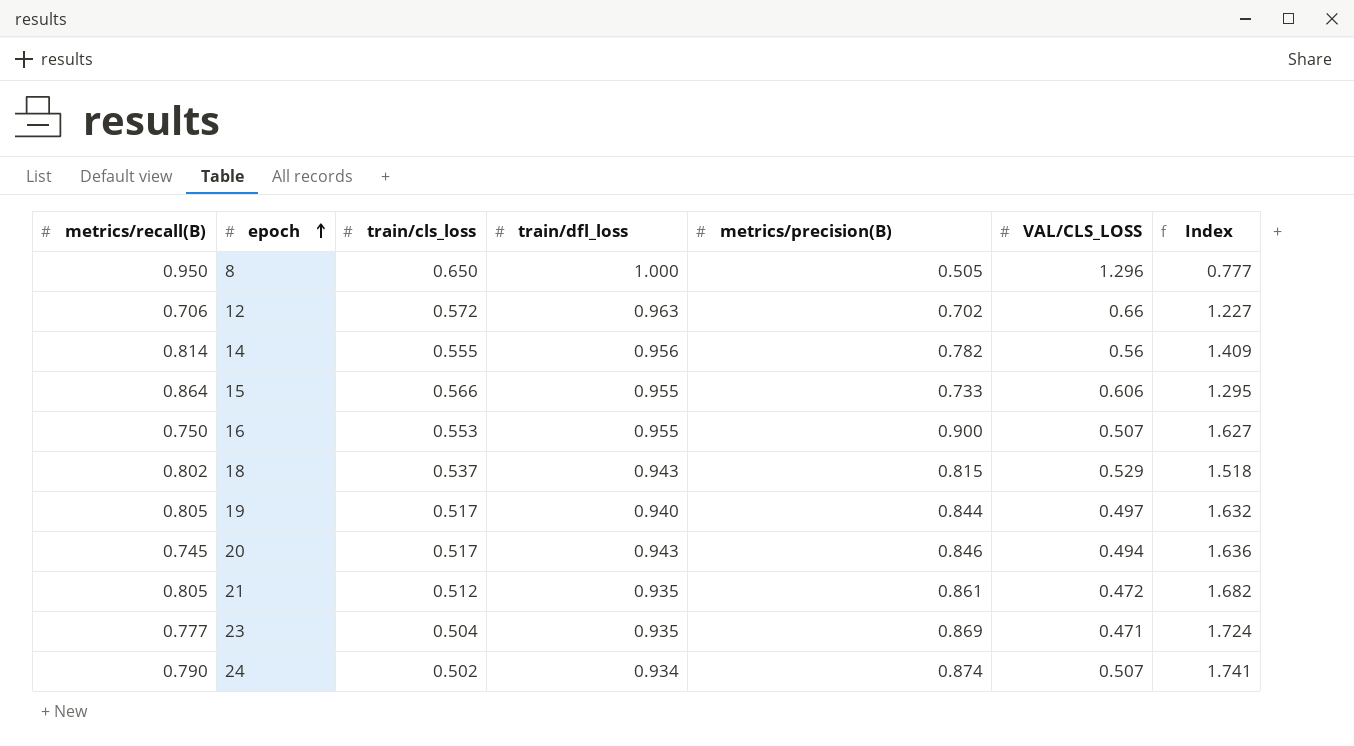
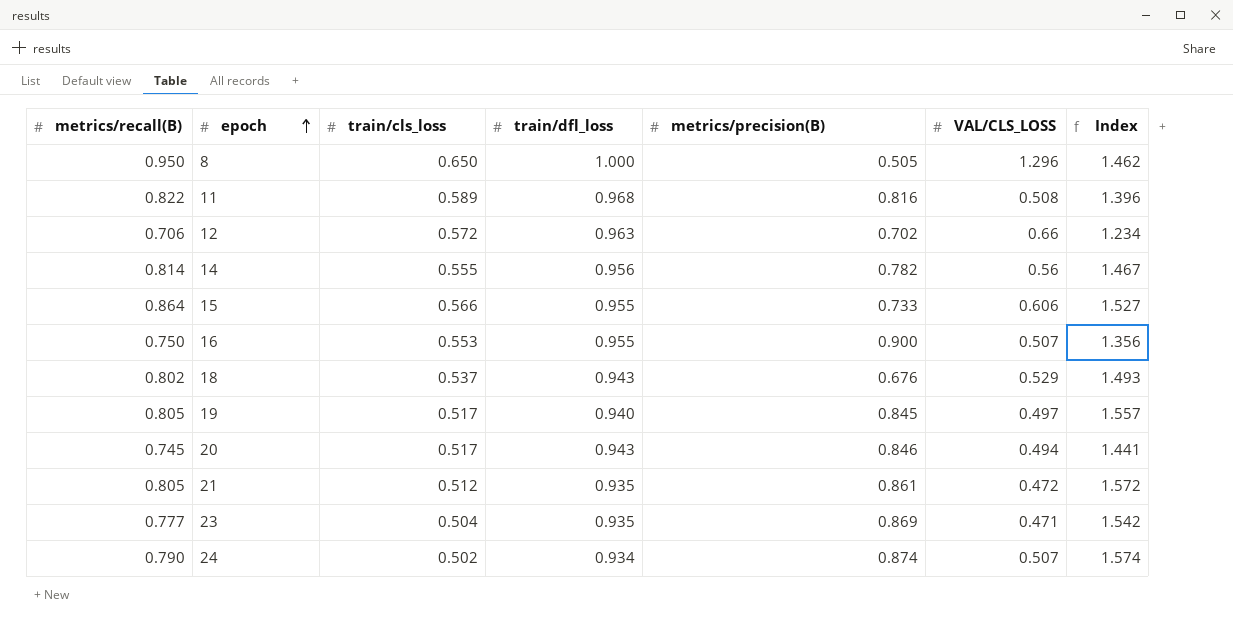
column Index | formula: [metrics/precision(B)] / [train/cls_loss] -> [metrics/recall(B)] / [train/cls_loss]
row 11: none -> 0.822 | 0.589 | 0.968 | 0.816 | 0.508 | 1.396
18 | metrics/precision(B): 0.815 -> 0.676
19 | metrics/precision(B): 0.844 -> 0.845

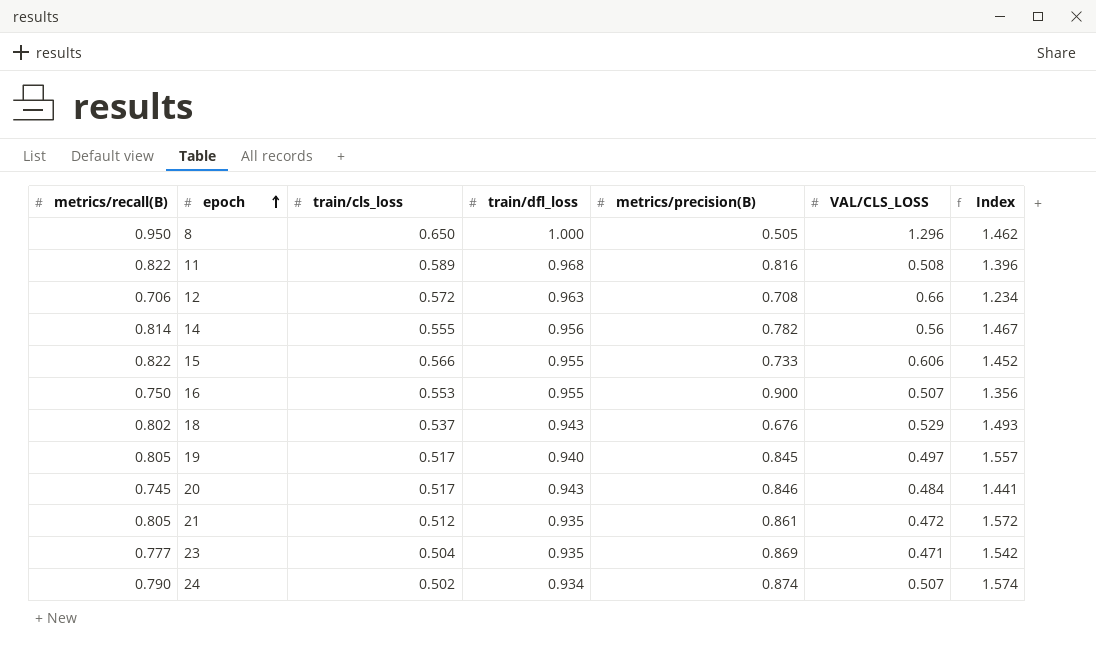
12 | metrics/precision(B): 0.702 -> 0.708
15 | metrics/recall(B): 0.864 -> 0.822
15 | Index: 1.527 -> 1.452
20 | VAL/CLS_LOSS: 0.494 -> 0.484

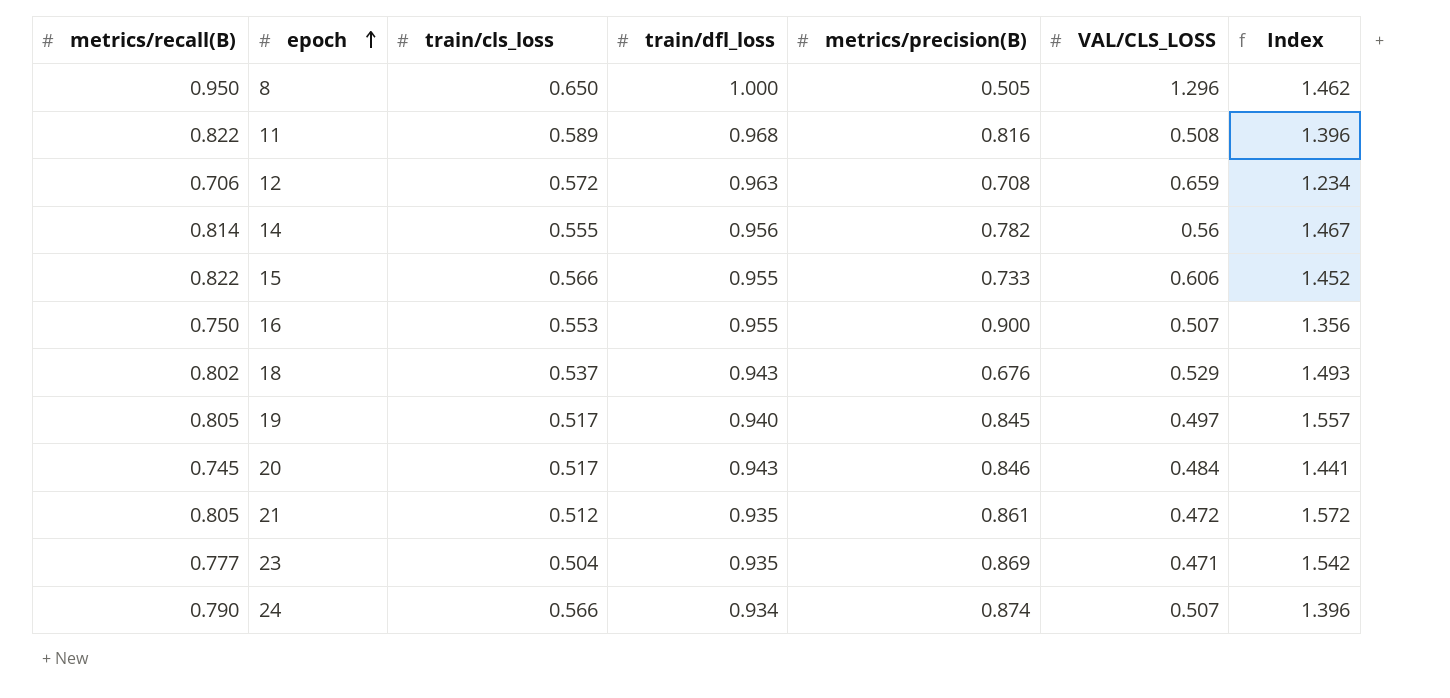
12 | VAL/CLS_LOSS: 0.66 -> 0.659
24 | train/cls_loss: 0.502 -> 0.566
24 | Index: 1.574 -> 1.396

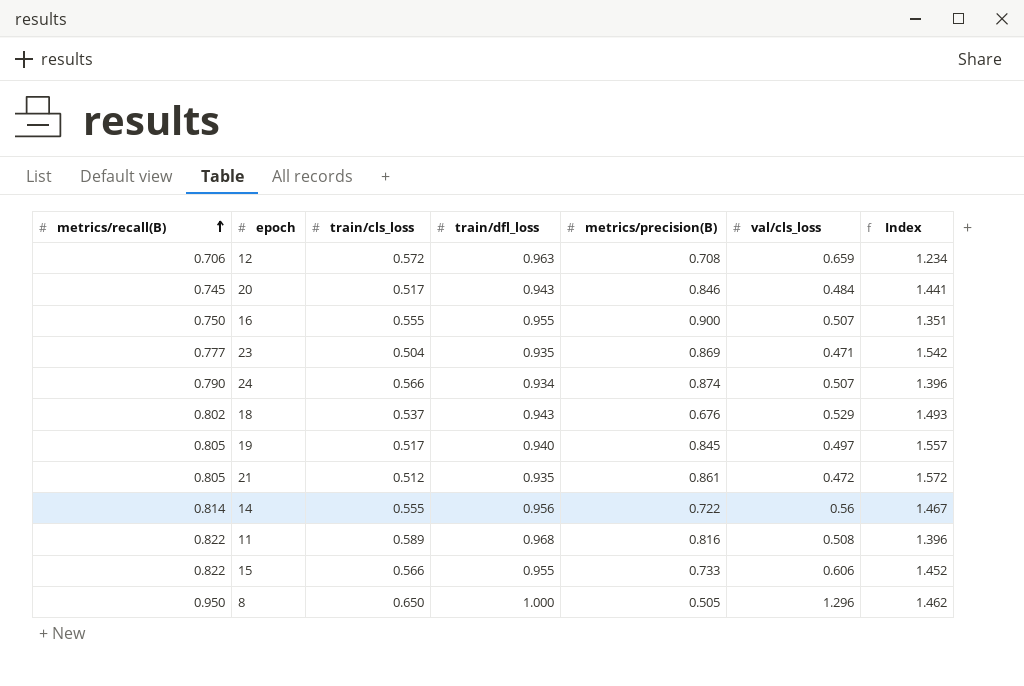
row order: epoch ascending -> metrics/recall(B) ascending
column name: VAL/CLS_LOSS -> val/cls_loss
16 | train/cls_loss: 0.553 -> 0.555
16 | Index: 1.356 -> 1.351
14 | metrics/precision(B): 0.782 -> 0.722

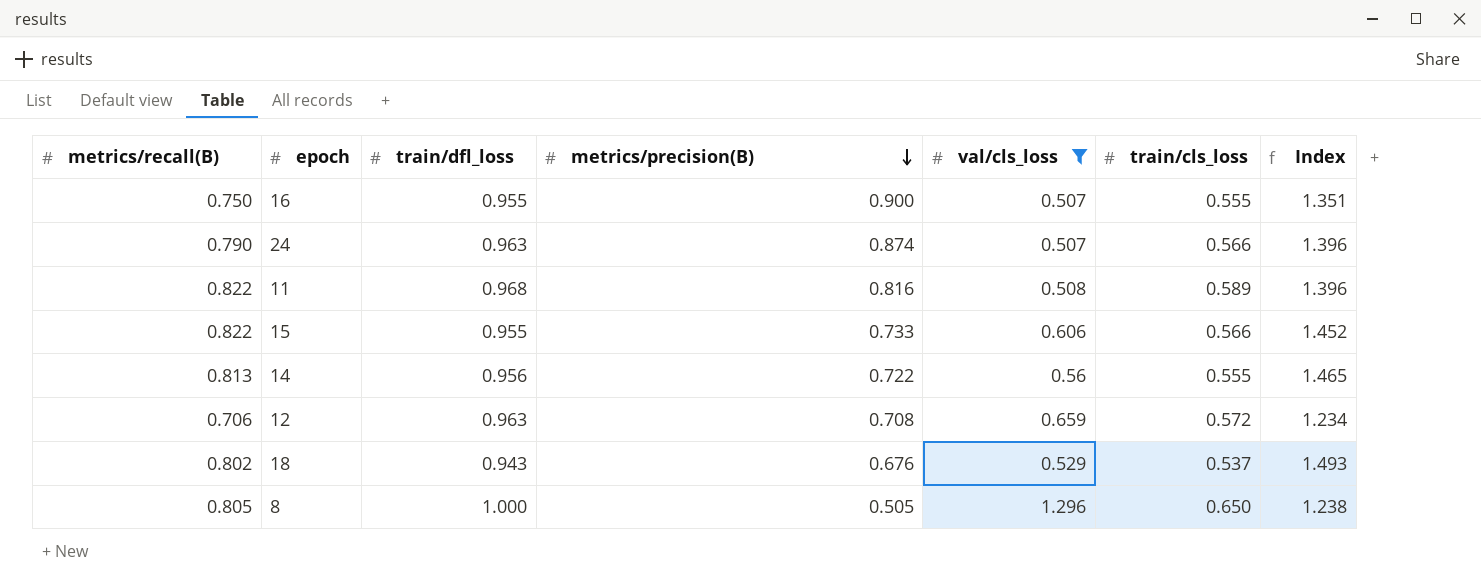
filter: none -> val/cls_loss >= 0.507
row order: metrics/recall(B) ascending -> metrics/precision(B) descending
column train/cls_loss | position: 3 -> 6
24 | train/dfl_loss: 0.934 -> 0.963
14 | metrics/recall(B): 0.814 -> 0.813
14 | Index: 1.467 -> 1.465
8 | metrics/recall(B): 0.950 -> 0.805
8 | Index: 1.462 -> 1.238

